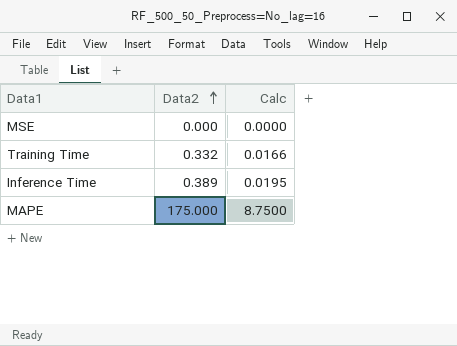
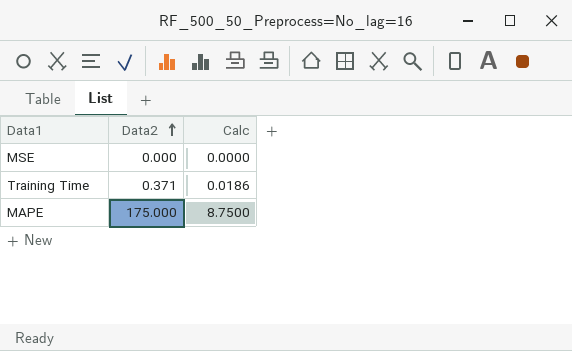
row Inference Time: 0.389 | 0.0195 -> none
Training Time | Data2: 0.332 -> 0.371
Training Time | Calc: 0.0166 -> 0.0186

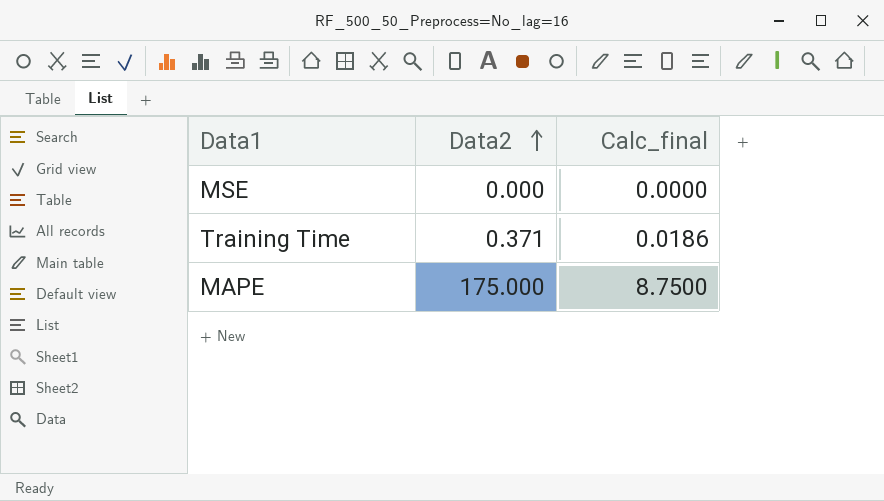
column name: Calc -> Calc_final

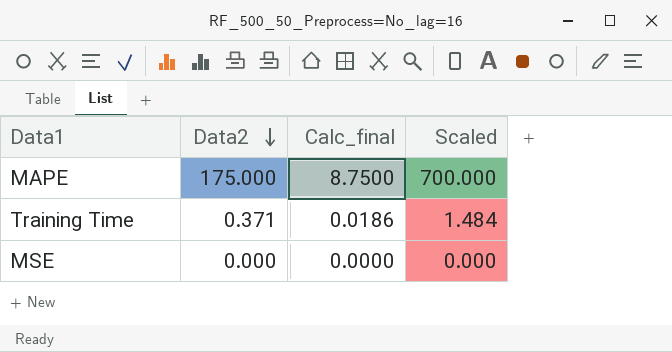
row order: Data2 ascending -> Data2 descending
column Scaled | formula: none -> [Data2] * 4

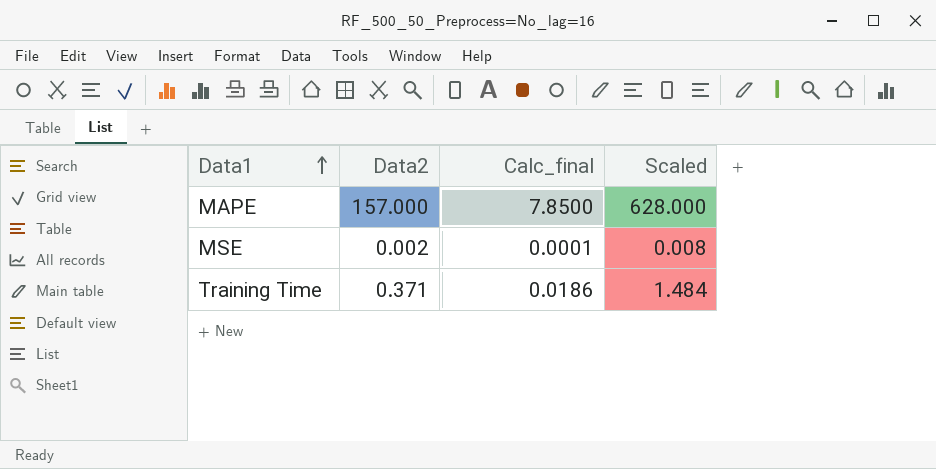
row order: Data2 descending -> Data1 ascending
MAPE | Data2: 175.000 -> 157.000
MAPE | Calc_final: 8.7500 -> 7.8500
MAPE | Scaled: 700.000 -> 628.000
MSE | Data2: 0.000 -> 0.002
MSE | Calc_final: 0.0000 -> 0.0001
MSE | Scaled: 0.000 -> 0.008

